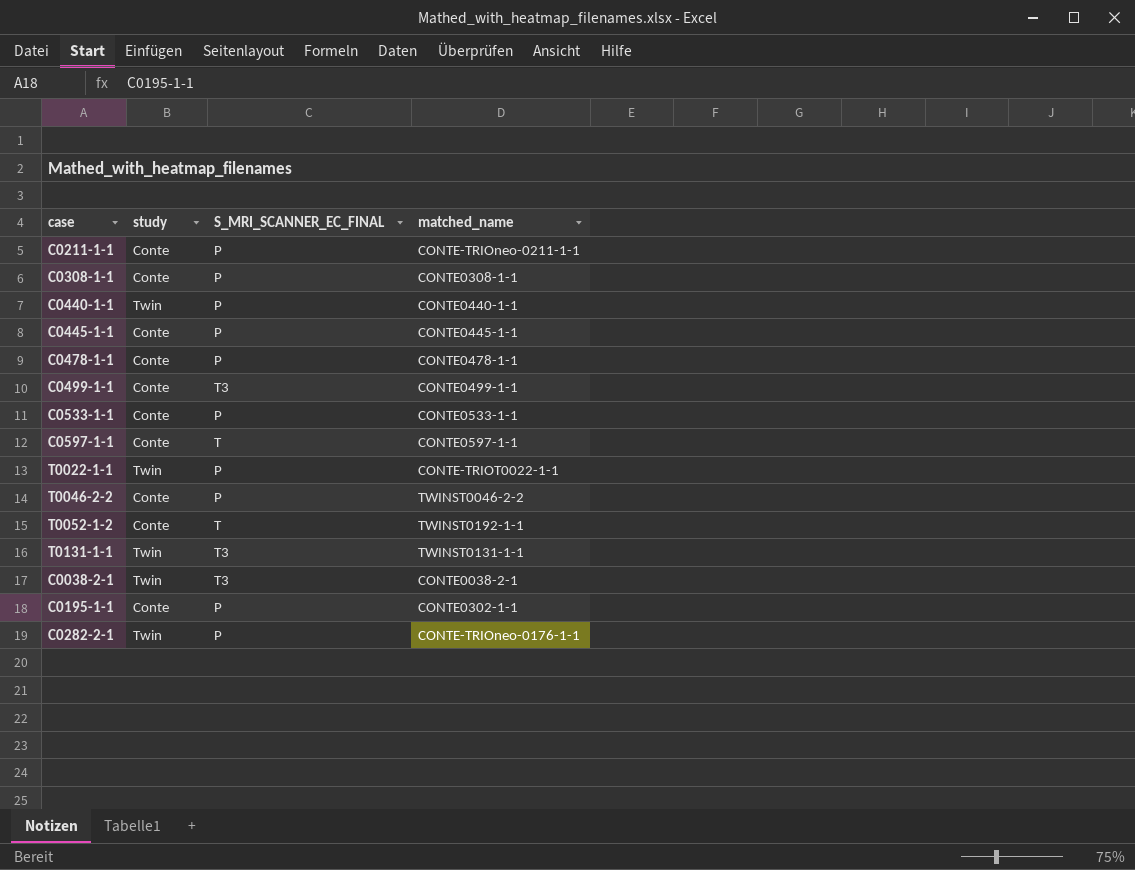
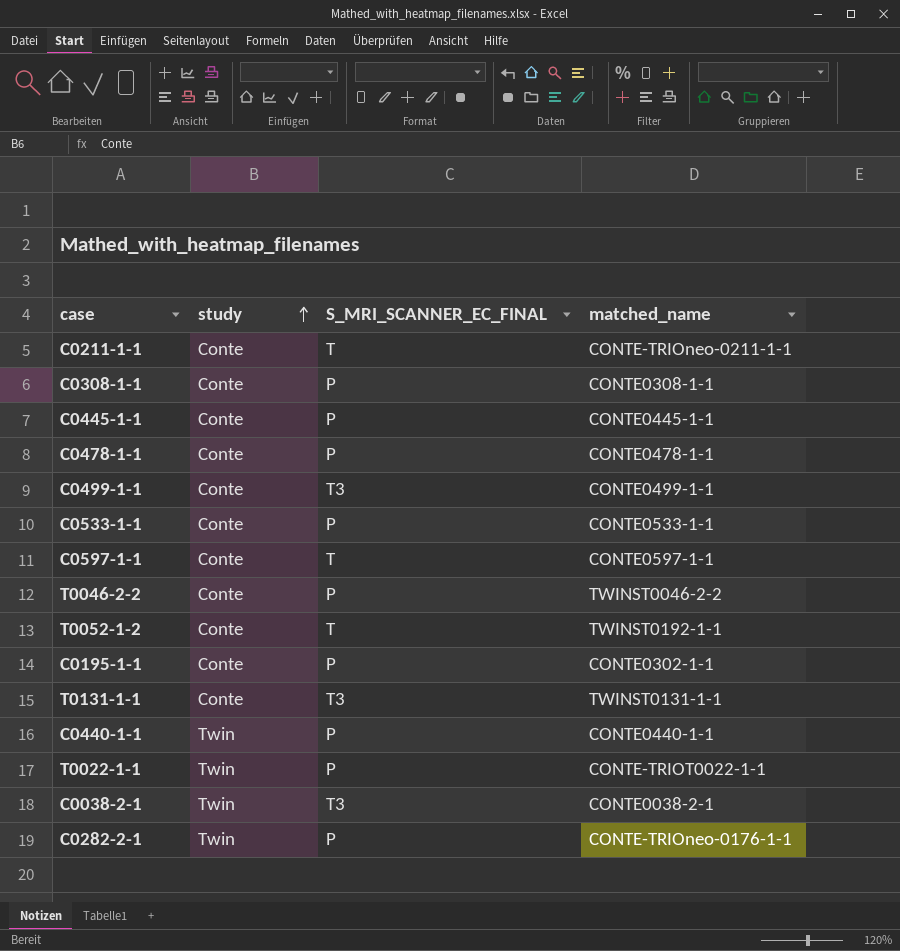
row order: none -> study ascending
C0211-1-1 | S_MRI_SCANNER_EC_FINAL: P -> T
T0131-1-1 | study: Twin -> Conte

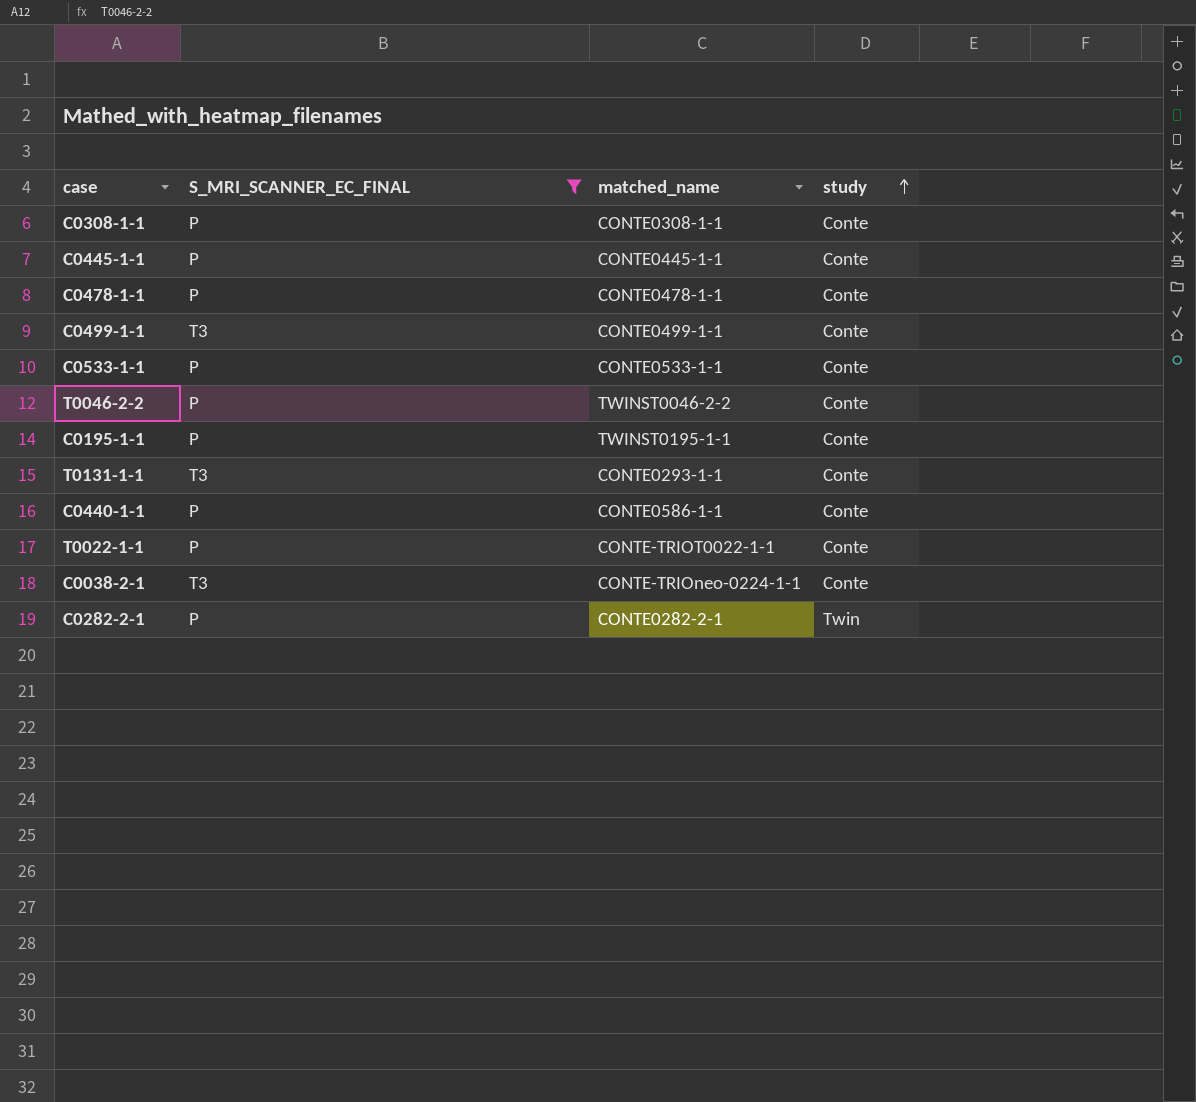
filter: none -> S_MRI_SCANNER_EC_FINAL != T
column study | position: 2 -> 4
C0195-1-1 | matched_name: CONTE0302-1-1 -> TWINST0195-1-1
T0131-1-1 | matched_name: TWINST0131-1-1 -> CONTE0293-1-1
C0440-1-1 | matched_name: CONTE0440-1-1 -> CONTE0586-1-1
C0440-1-1 | study: Twin -> Conte
T0022-1-1 | study: Twin -> Conte
C0038-2-1 | matched_name: CONTE0038-2-1 -> CONTE-TRIOneo-0224-1-1
C0038-2-1 | study: Twin -> Conte
C0282-2-1 | matched_name: CONTE-TRIOneo-0176-1-1 -> CONTE0282-2-1

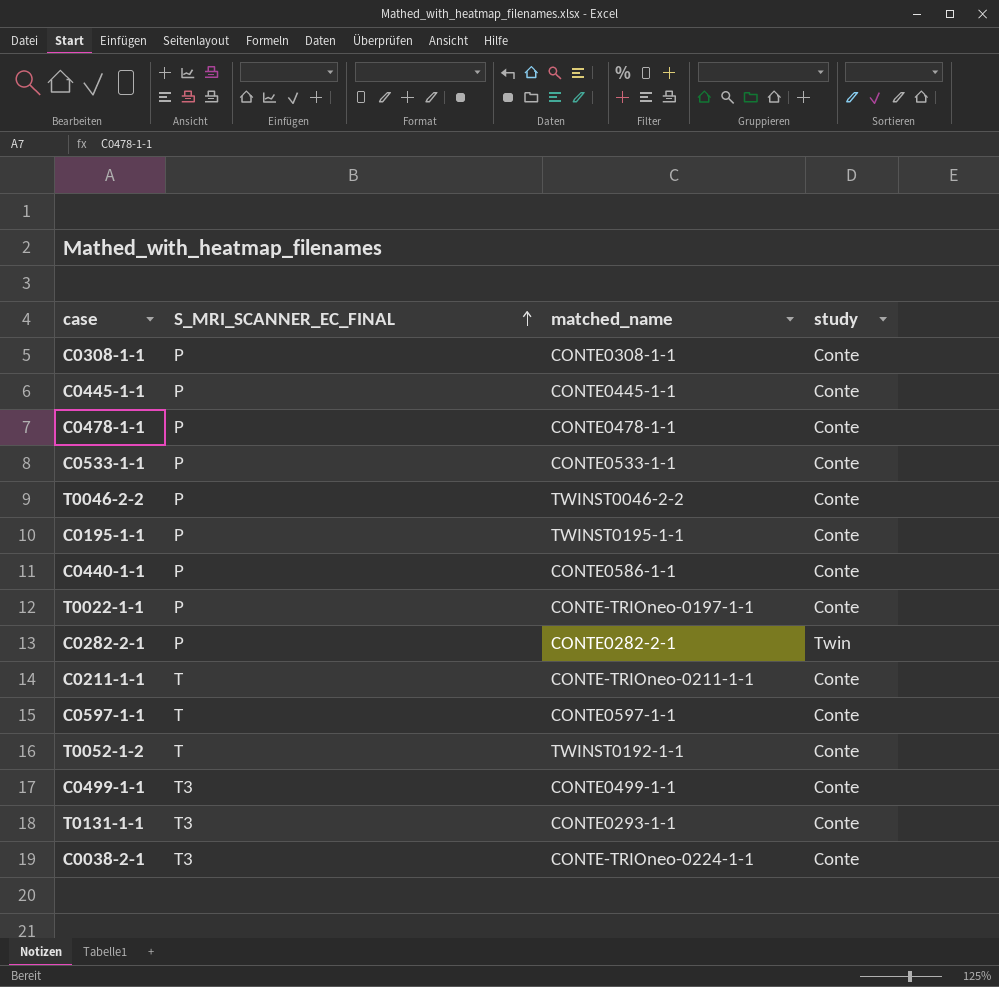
filter: S_MRI_SCANNER_EC_FINAL != T -> none
row order: study ascending -> S_MRI_SCANNER_EC_FINAL ascending
T0022-1-1 | matched_name: CONTE-TRIOT0022-1-1 -> CONTE-TRIOneo-0197-1-1

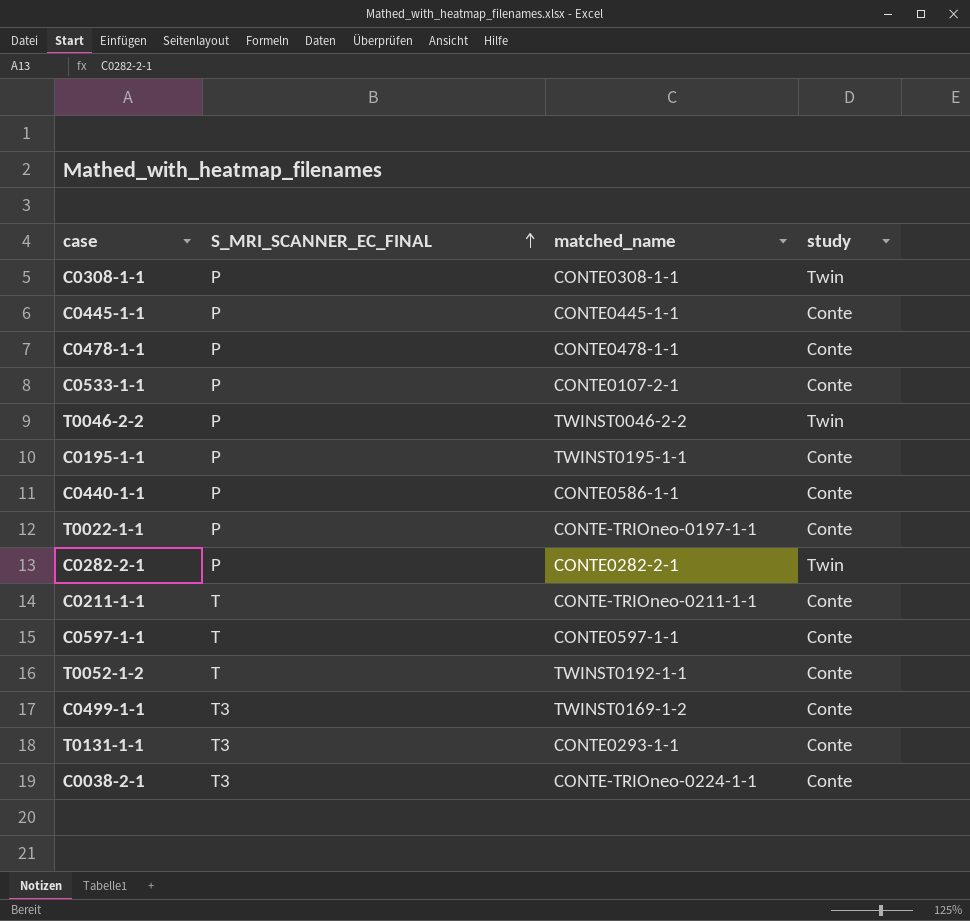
C0308-1-1 | study: Conte -> Twin
C0533-1-1 | matched_name: CONTE0533-1-1 -> CONTE0107-2-1
T0046-2-2 | study: Conte -> Twin
C0499-1-1 | matched_name: CONTE0499-1-1 -> TWINST0169-1-2

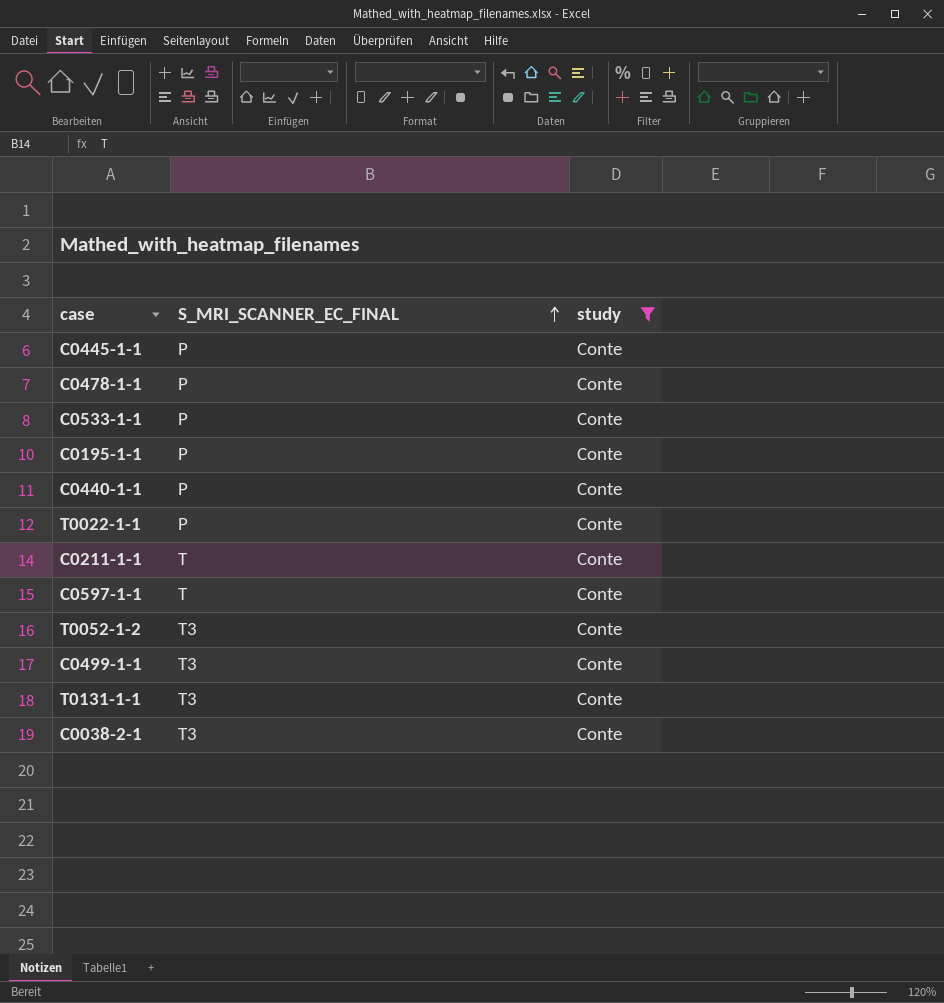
filter: none -> study = Conte
column matched_name | position: 3 -> none
T0052-1-2 | S_MRI_SCANNER_EC_FINAL: T -> T3

